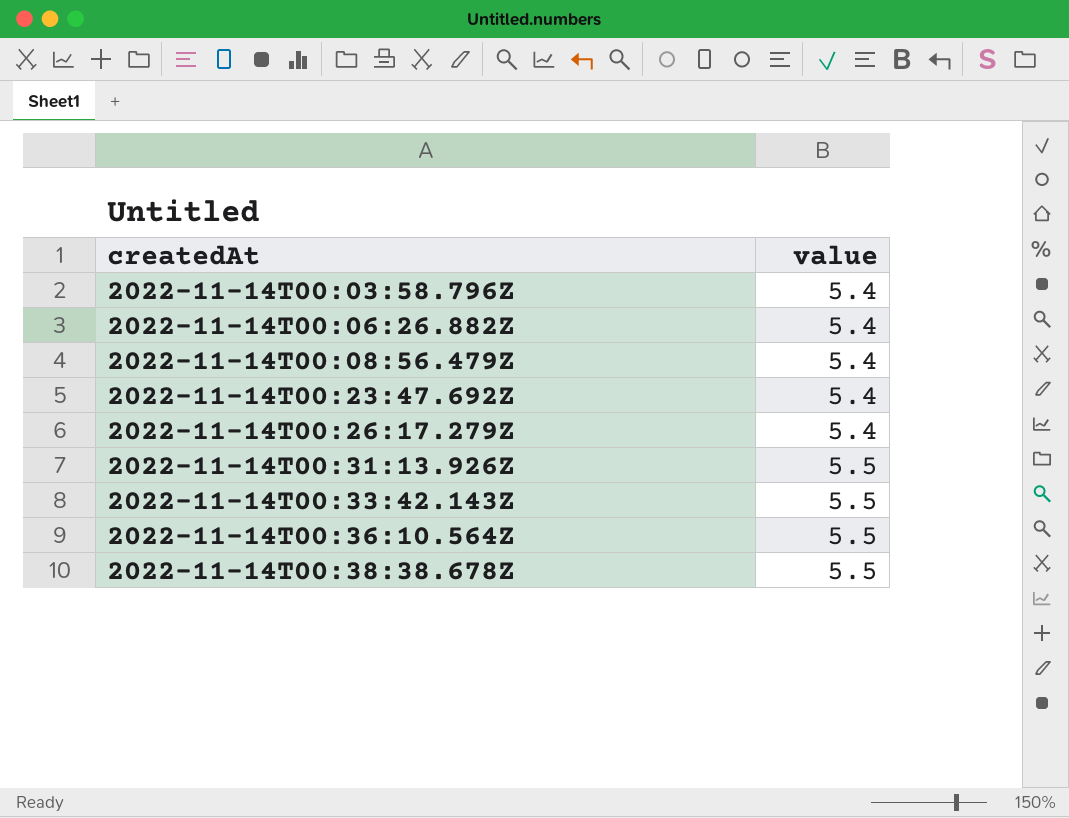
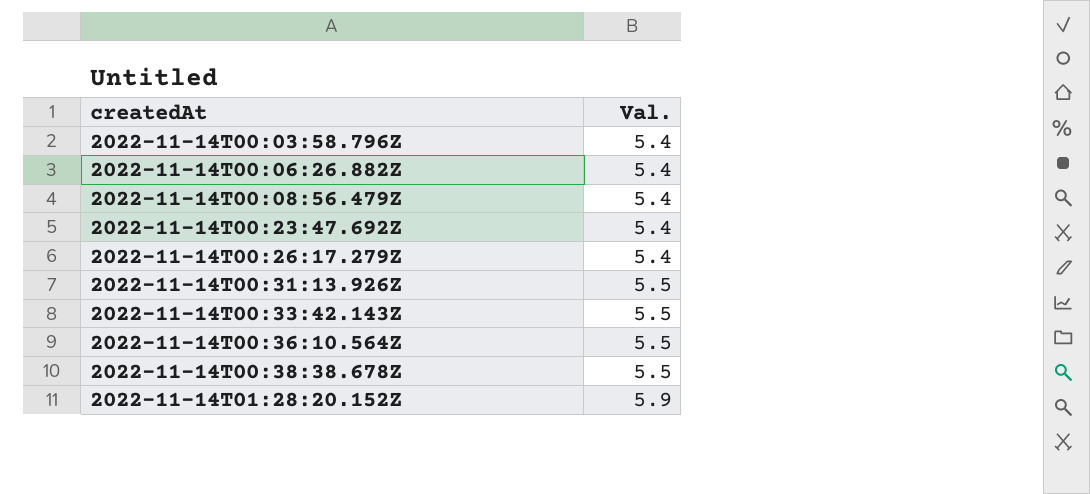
column name: value -> Val.
row 2022-11-14T01:28:20.152Z: none -> 5.9

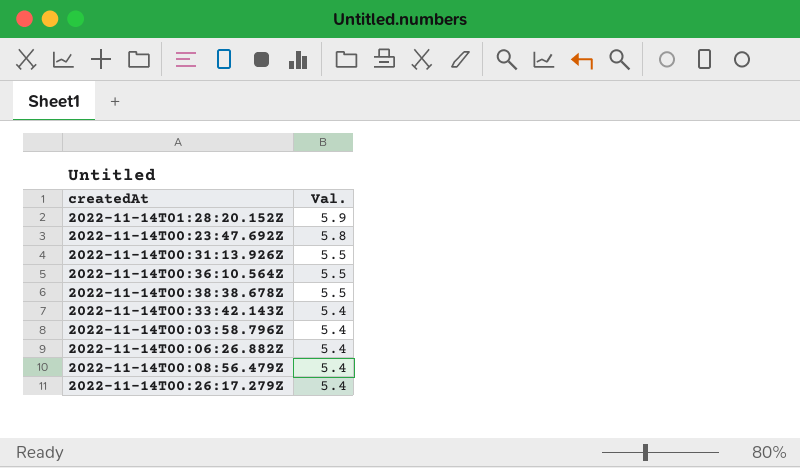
row order: createdAt ascending -> Val. descending
2022-11-14T00:23:47.692Z | Val.: 5.4 -> 5.8
2022-11-14T00:33:42.143Z | Val.: 5.5 -> 5.4

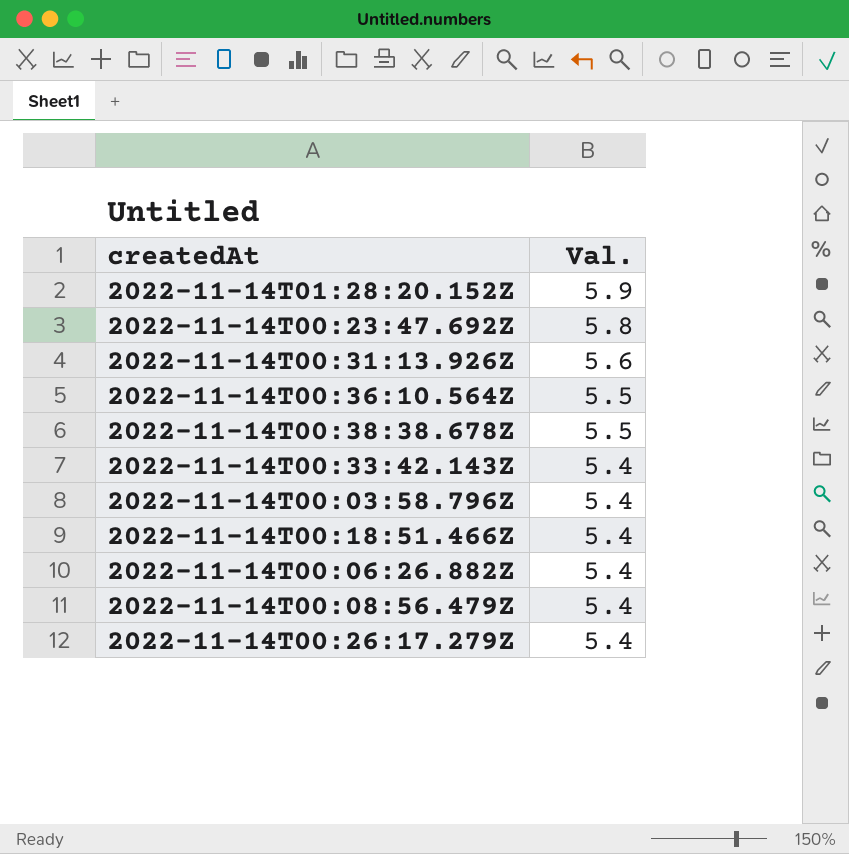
2022-11-14T00:31:13.926Z | Val.: 5.5 -> 5.6
row 2022-11-14T00:18:51.466Z: none -> 5.4

